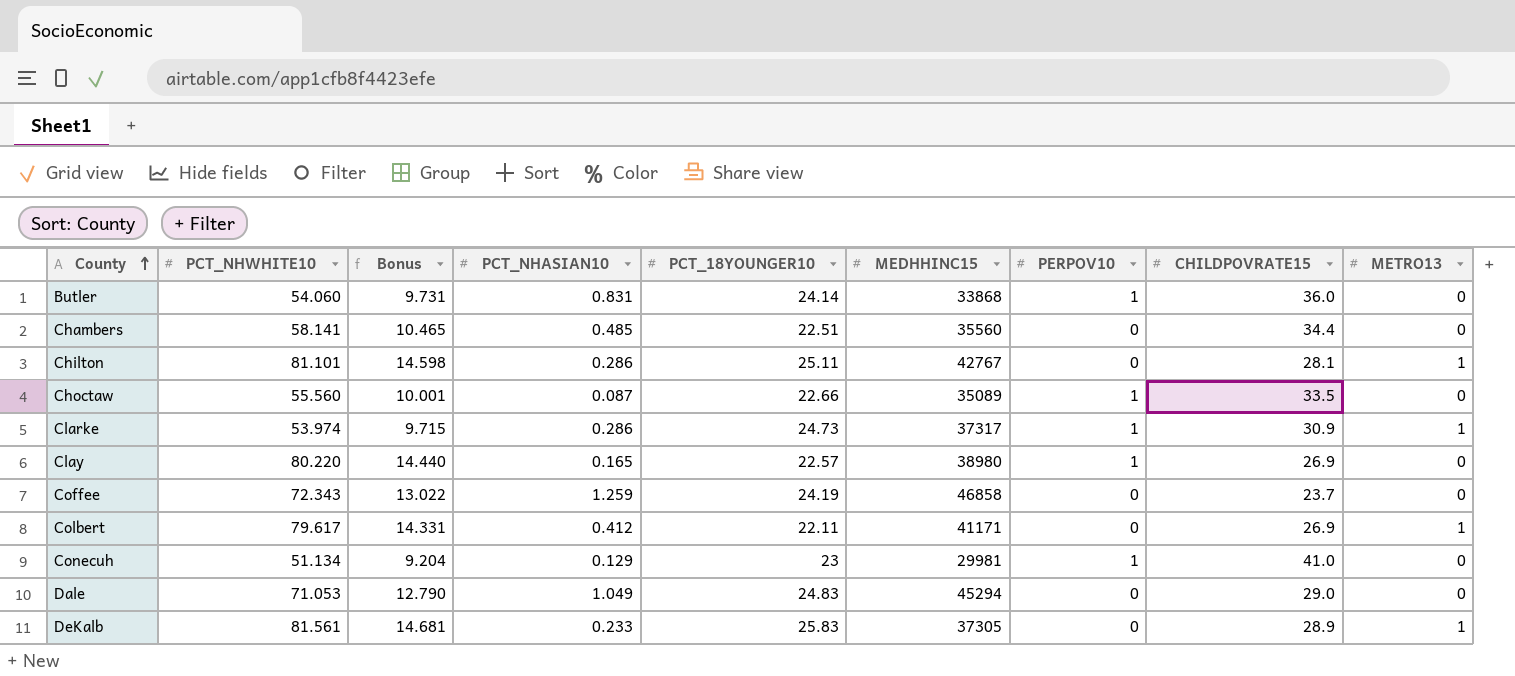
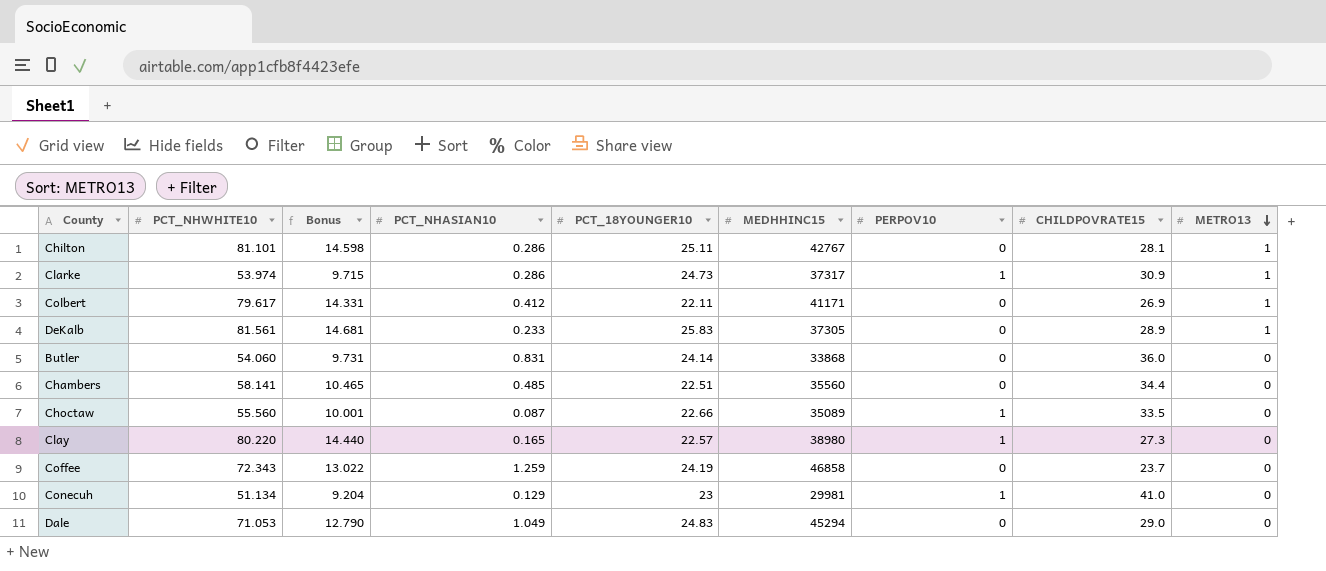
row order: County ascending -> METRO13 descending
Butler | PERPOV10: 1 -> 0
Clay | CHILDPOVRATE15: 26.9 -> 27.3

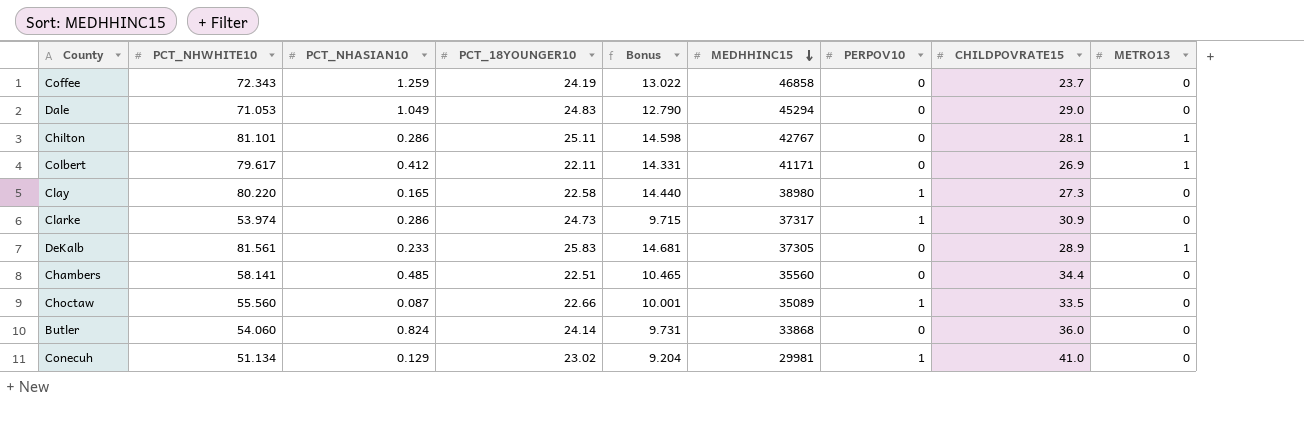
row order: METRO13 descending -> MEDHHINC15 descending
column Bonus | position: 3 -> 5
Clay | PCT_18YOUNGER10: 22.57 -> 22.58
Clarke | METRO13: 1 -> 0
Butler | PCT_NHASIAN10: 0.831 -> 0.824
Conecuh | PCT_18YOUNGER10: 23 -> 23.02

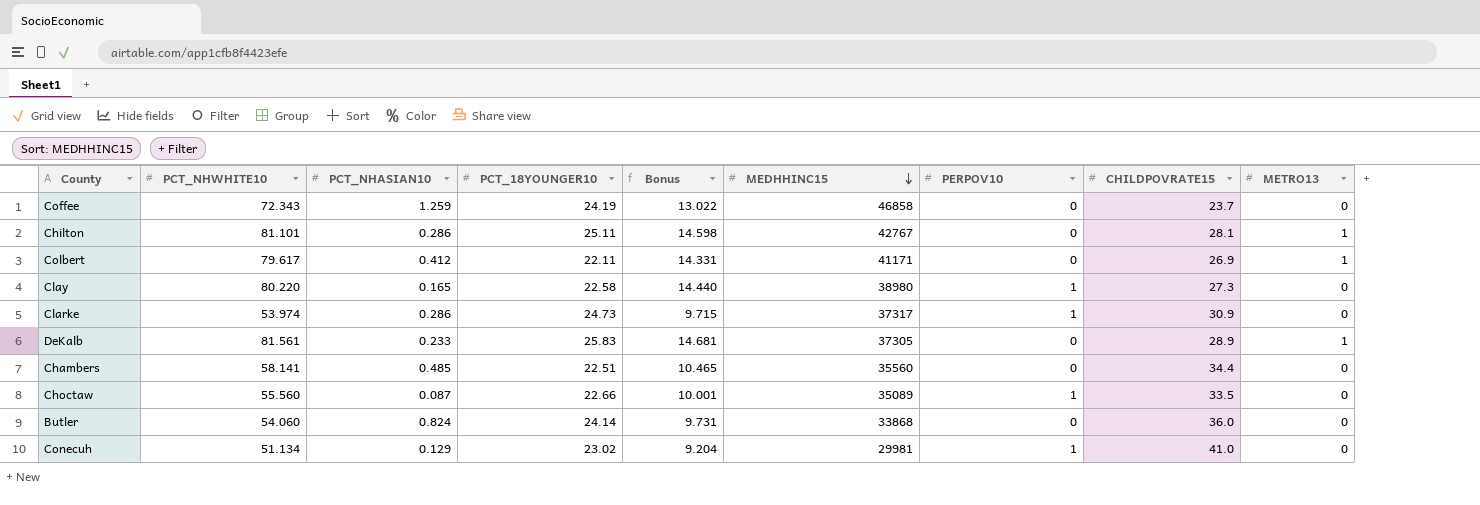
row Dale: 71.053 | 1.049 | 24.83 | 12.790 | 45294 | 0 | 29.0 | 0 -> none

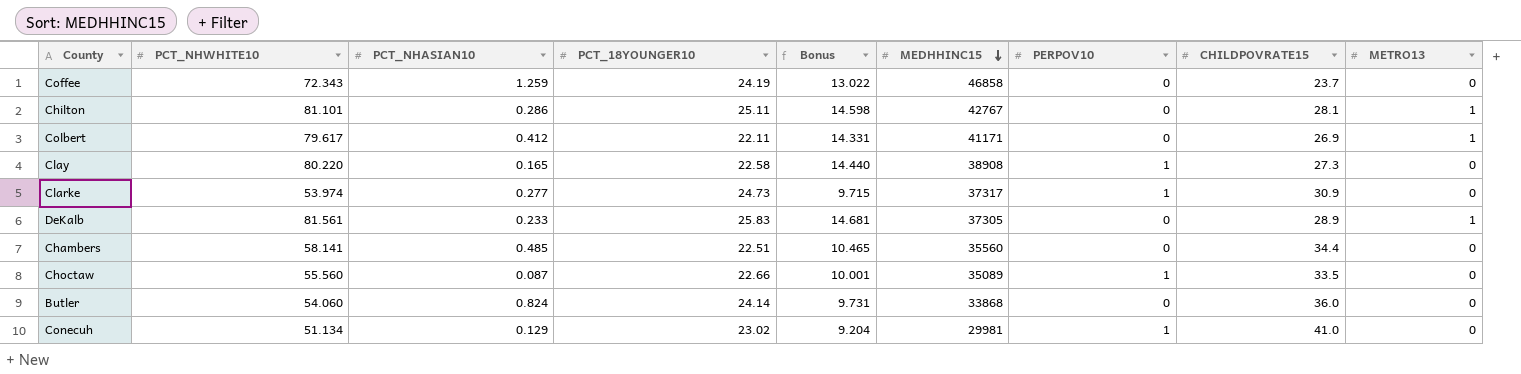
Clay | MEDHHINC15: 38980 -> 38908
Clarke | PCT_NHASIAN10: 0.286 -> 0.277

